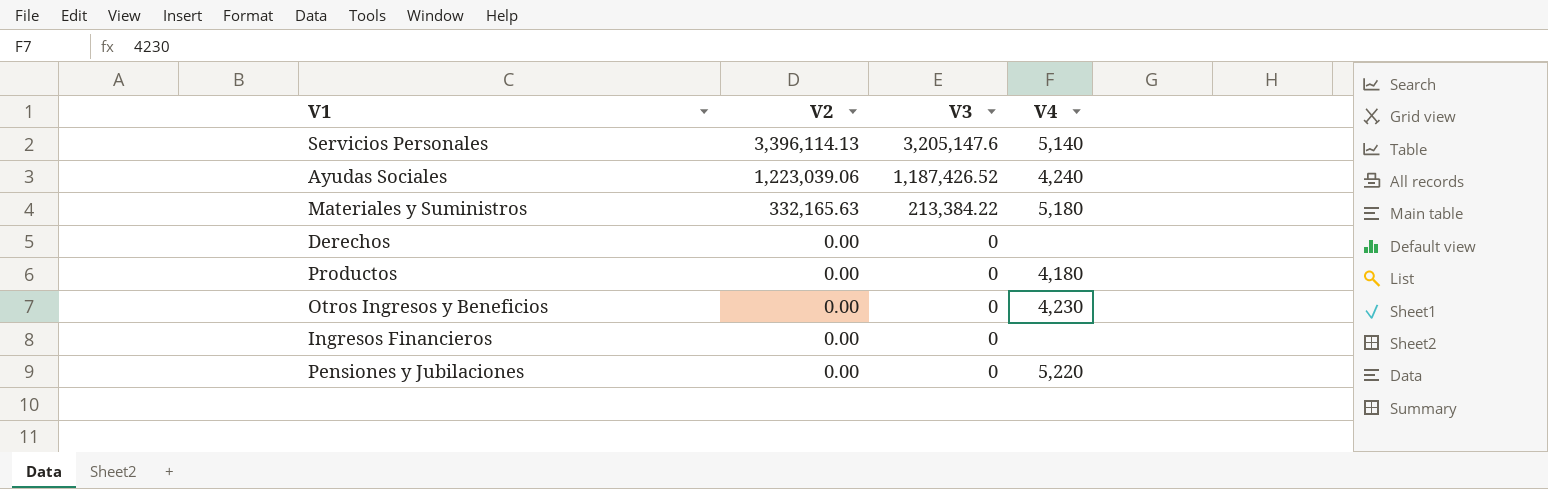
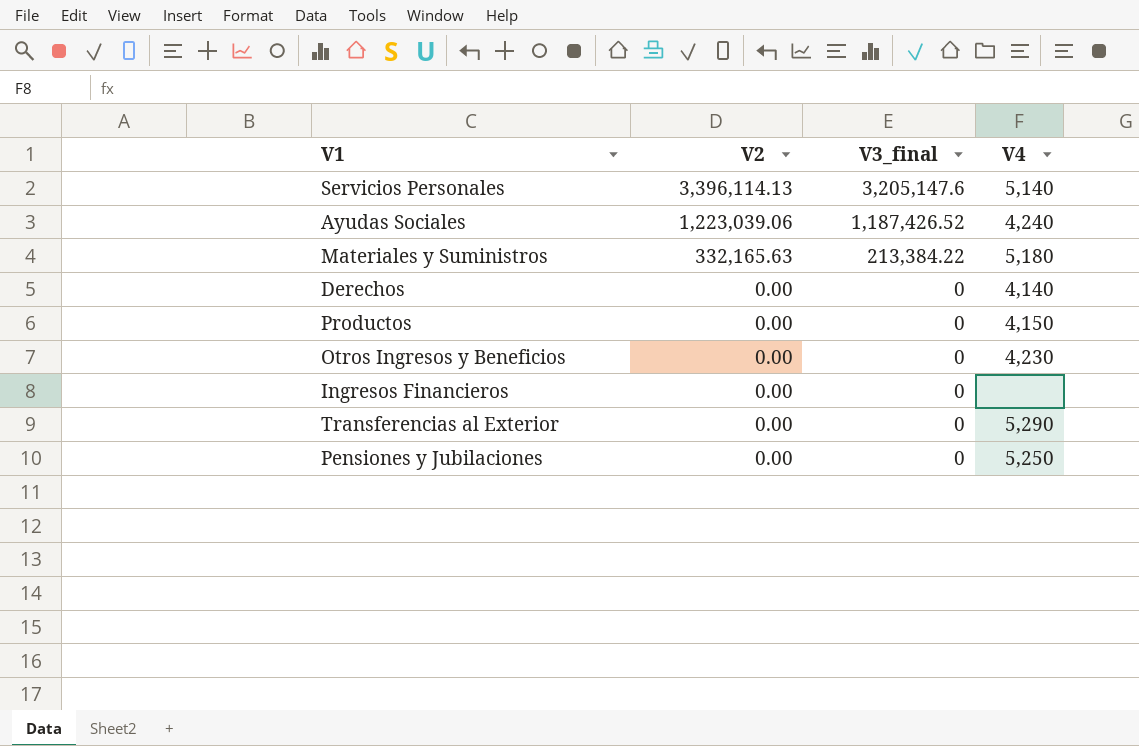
column name: V3 -> V3_final
Derechos | V4: none -> 4,140
Productos | V4: 4,180 -> 4,150
row Transferencias al Exterior: none -> 0.00 | 0 | 5,290
Pensiones y Jubilaciones | V4: 5,220 -> 5,250

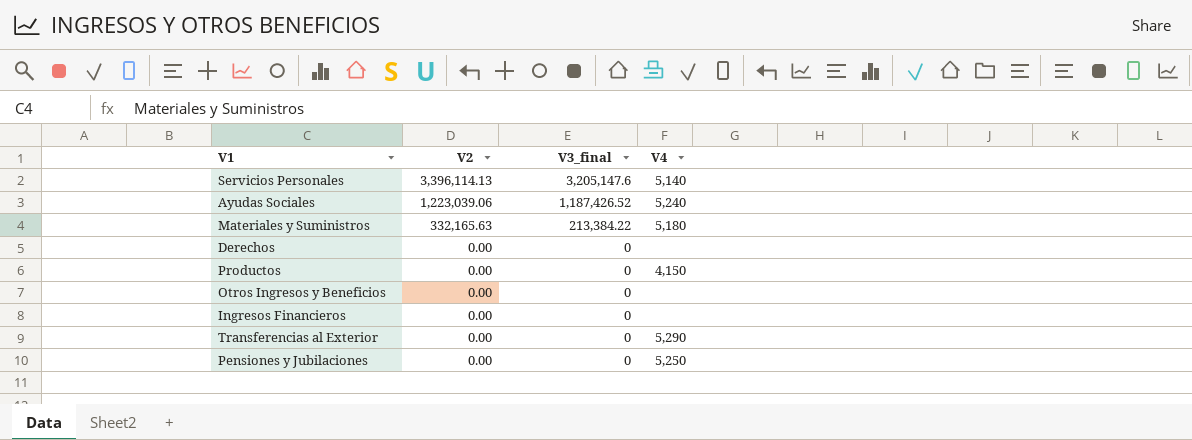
Ayudas Sociales | V4: 4,240 -> 5,240
Derechos | V4: 4,140 -> none
Otros Ingresos y Beneficios | V4: 4,230 -> none

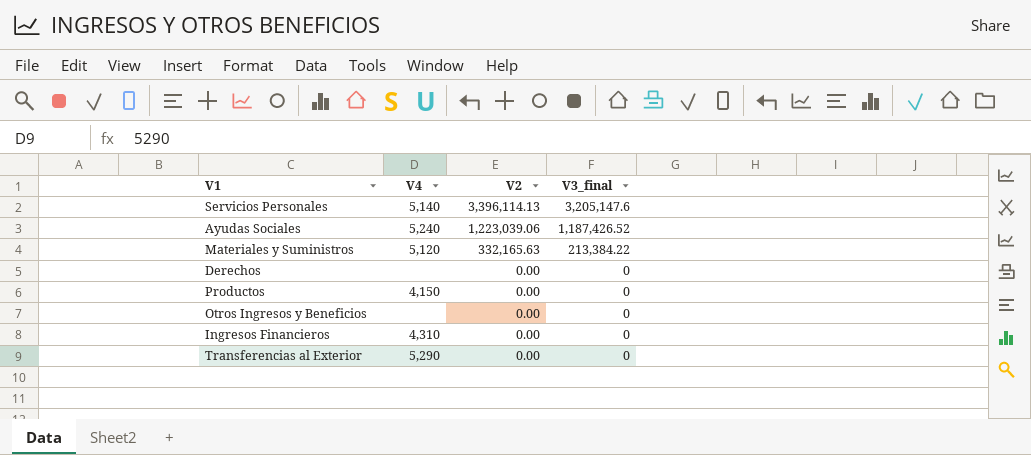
column V4 | position: 4 -> 2
row Pensiones y Jubilaciones: 0.00 | 0 | 5,250 -> none
Materiales y Suministros | V4: 5,180 -> 5,120
Ingresos Financieros | V4: none -> 4,310

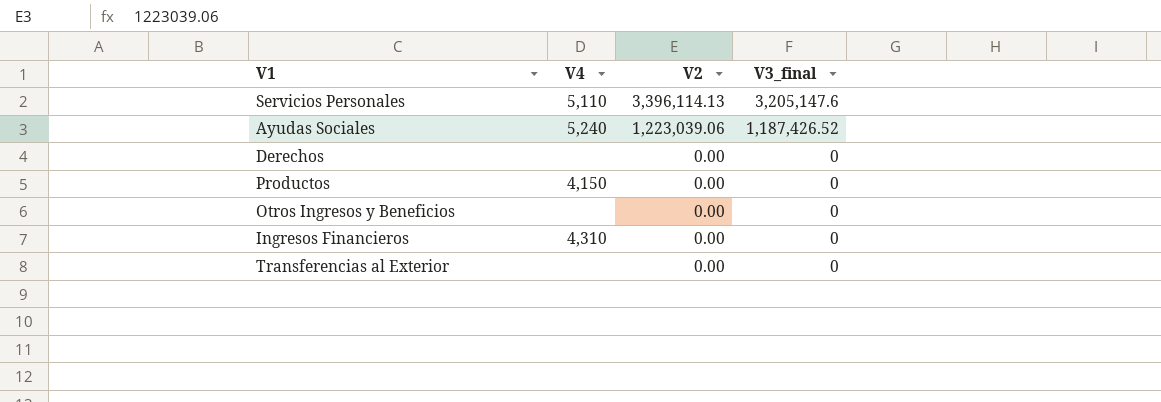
row Materiales y Suministros: 5,120 | 332,165.63 | 213,384.22 -> none
Servicios Personales | V4: 5,140 -> 5,110
Transferencias al Exterior | V4: 5,290 -> none

